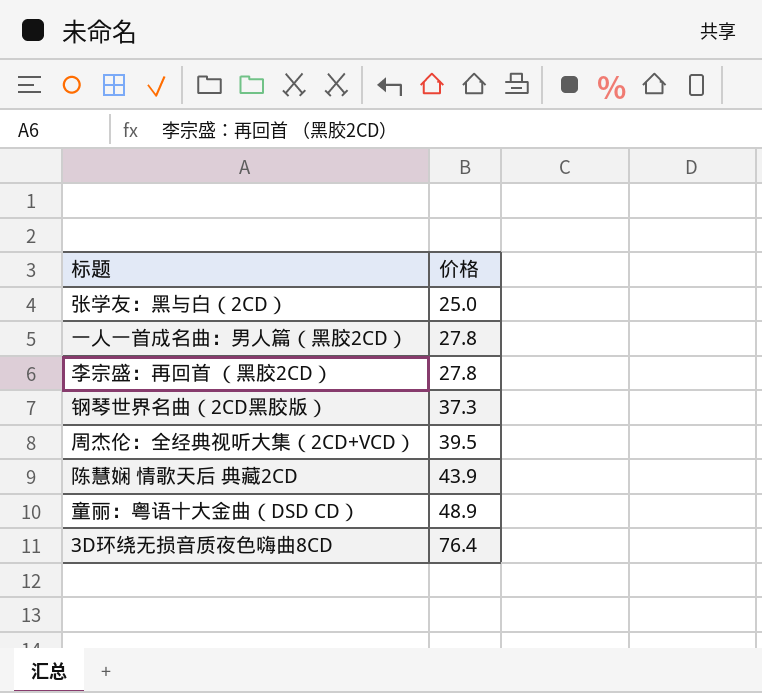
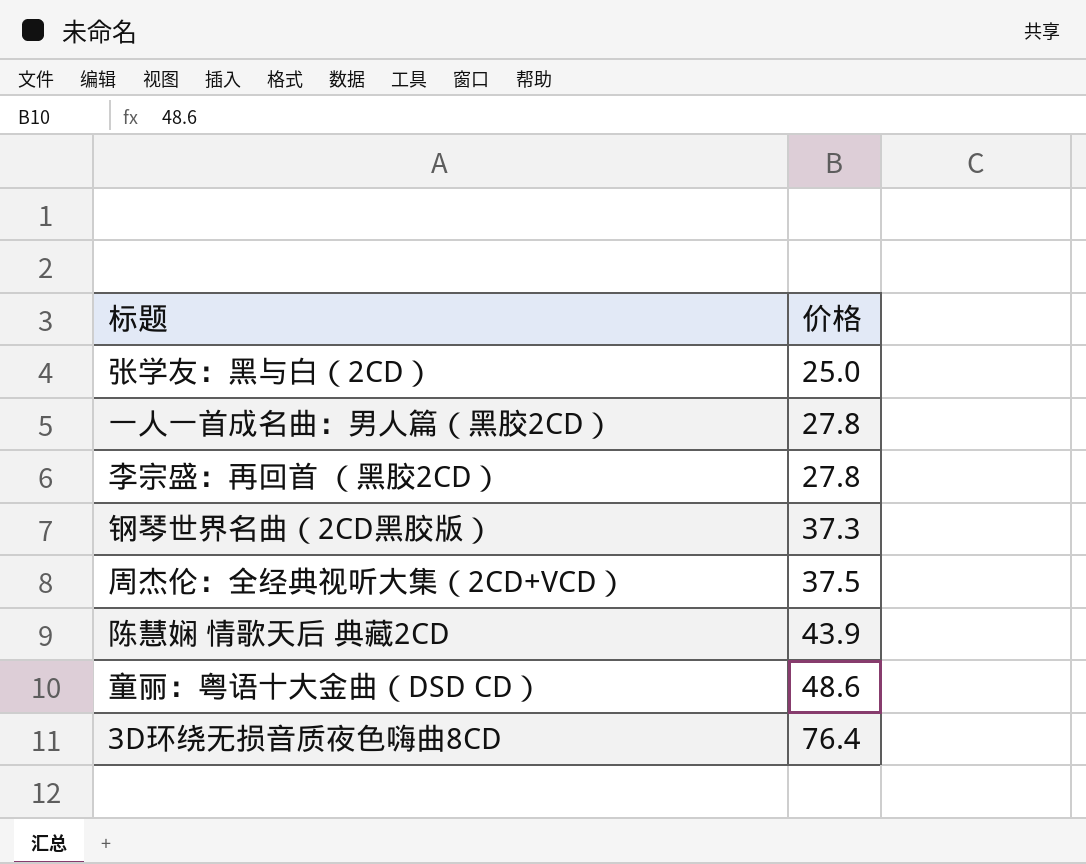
周杰伦：全经典视听大集（2CD+VCD） | 价格: 39.5 -> 37.5
童丽：粤语十大金曲（DSD CD） | 价格: 48.9 -> 48.6

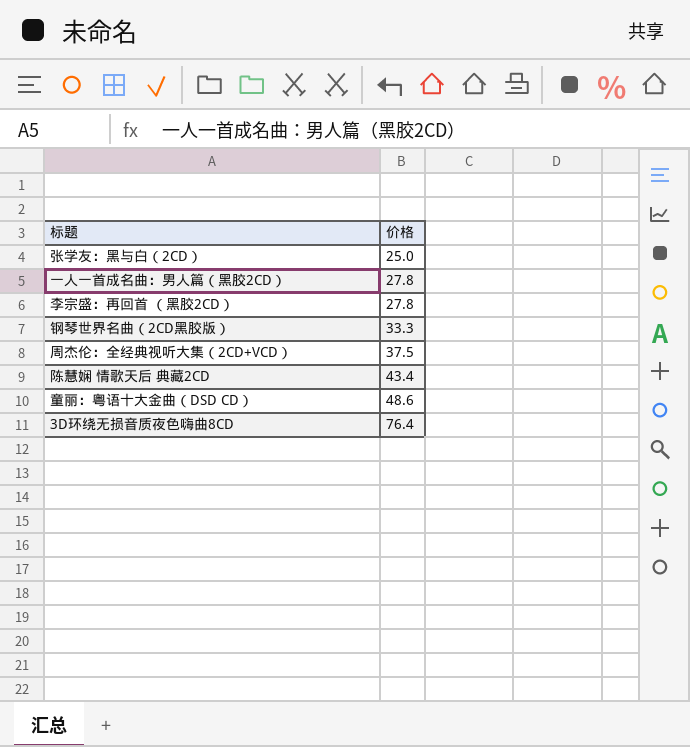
钢琴世界名曲（2CD黑胶版） | 价格: 37.3 -> 33.3
陈慧娴 情歌天后 典藏2CD | 价格: 43.9 -> 43.4

